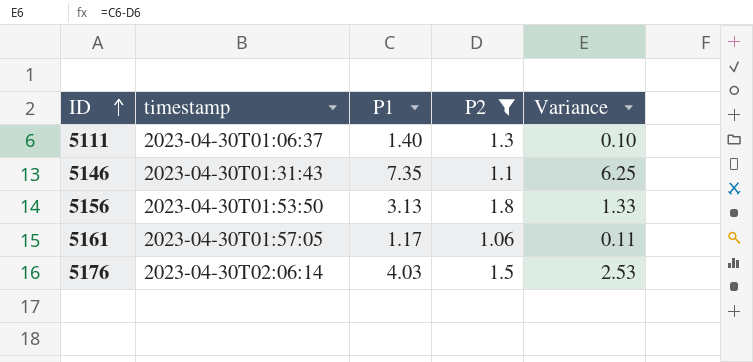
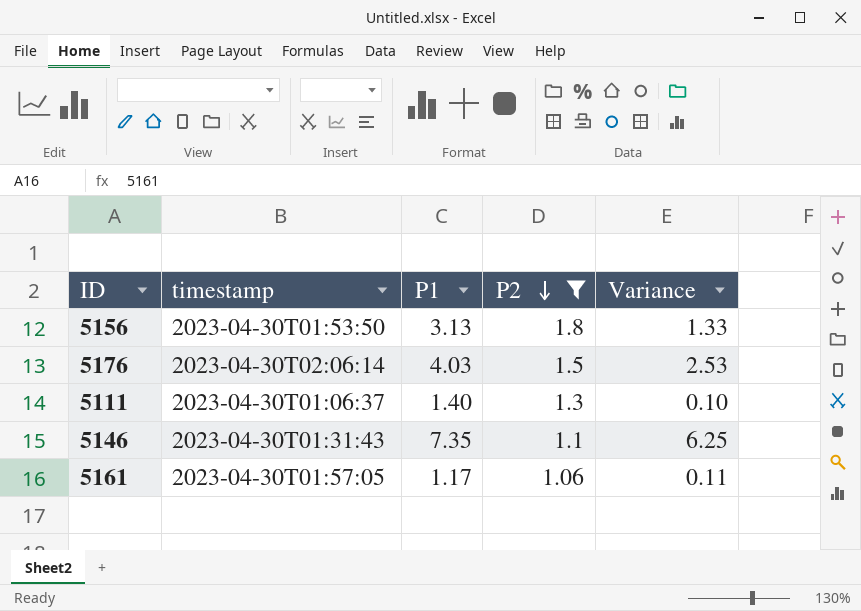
row order: ID ascending -> P2 descending

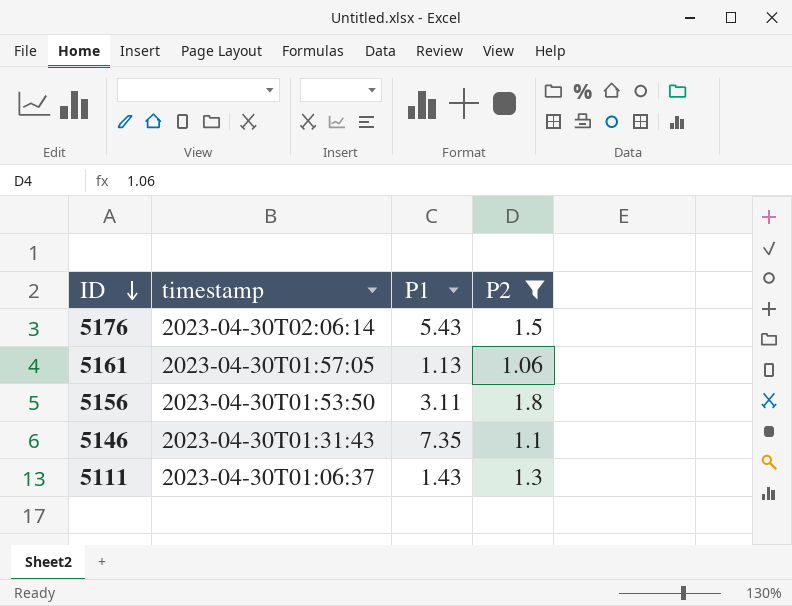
row order: P2 descending -> ID descending
column Variance | formula: [P1] - [P2] -> none
5176 | P1: 4.03 -> 5.43
5161 | P1: 1.17 -> 1.13
5156 | P1: 3.13 -> 3.11
5111 | P1: 1.40 -> 1.43

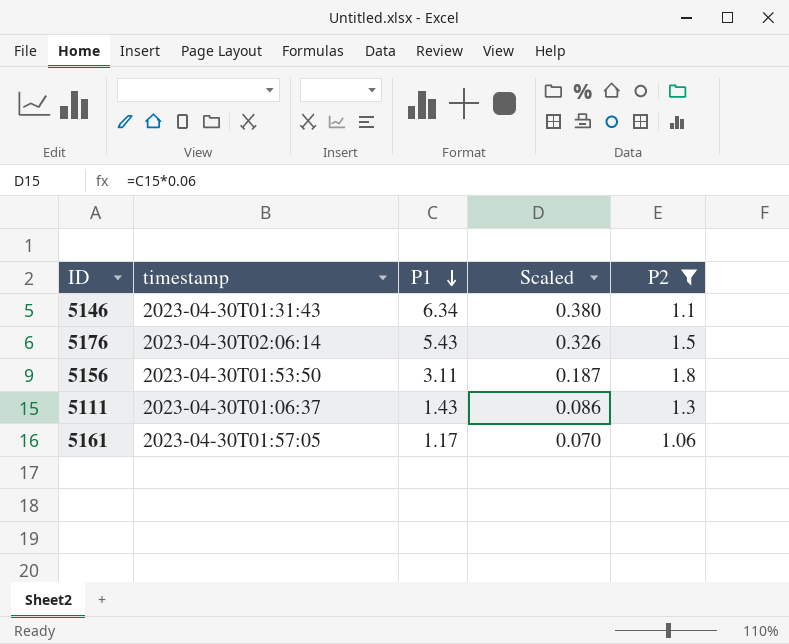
row order: ID descending -> P1 descending
column Scaled | formula: none -> [P1] * 0.06
5146 | P1: 7.35 -> 6.34
5161 | P1: 1.13 -> 1.17

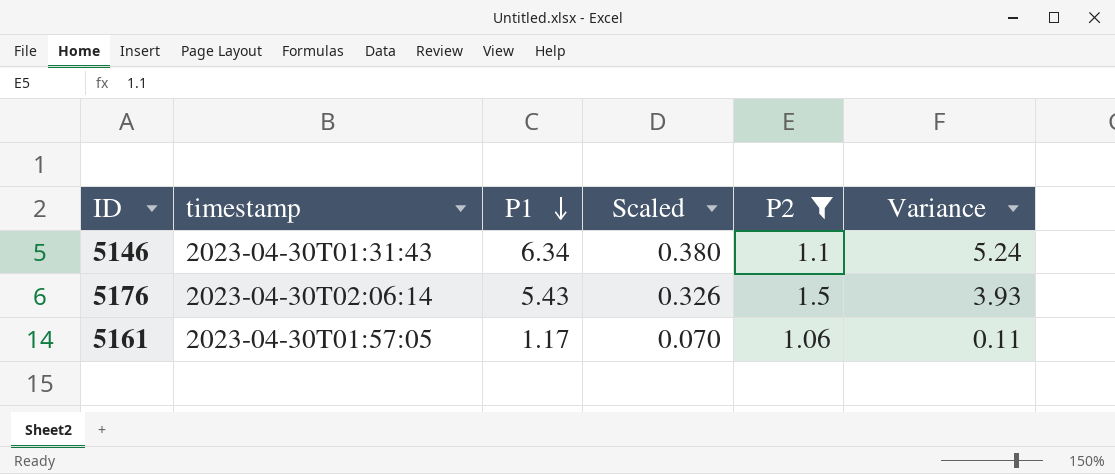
column Variance | formula: none -> [P1] - [P2]
row 5156: 2023-04-30T01:53:50 | 3.11 | 0.187 | 1.8 -> none
row 5111: 2023-04-30T01:06:37 | 1.43 | 0.086 | 1.3 -> none

